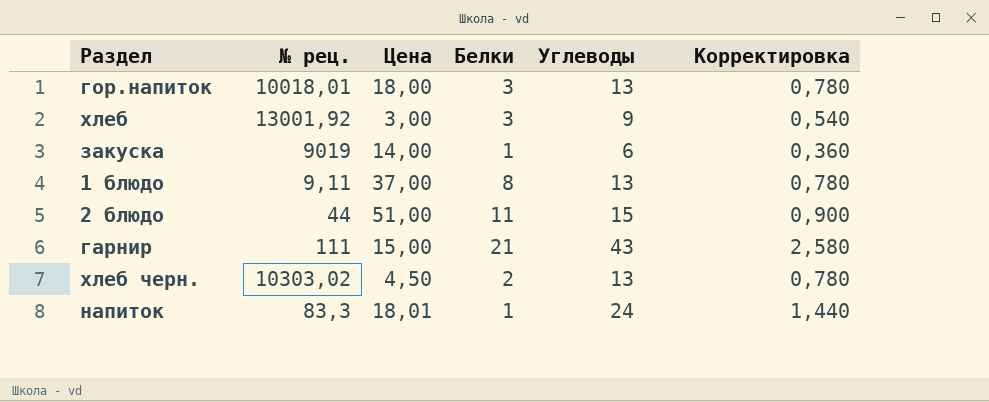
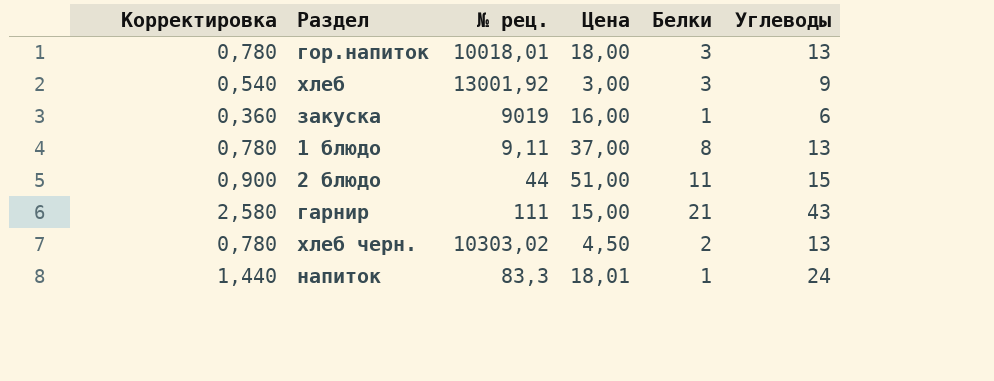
column Корректировка | position: 6 -> 1
закуска | Цена: 14,00 -> 16,00

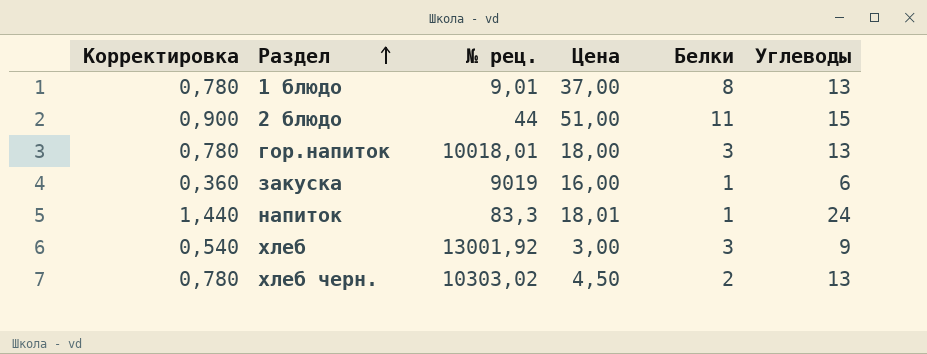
row order: none -> Раздел ascending
row гарнир: 2,580 | 111 | 15,00 | 21 | 43 -> none
1 блюдо | № рец.: 9,11 -> 9,01

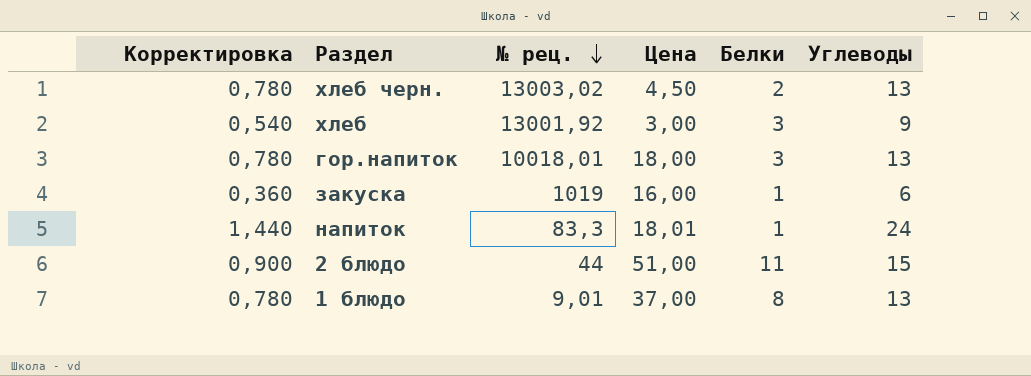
row order: Раздел ascending -> № рец. descending
хлеб черн. | № рец.: 10303,02 -> 13003,02
закуска | № рец.: 9019 -> 1019

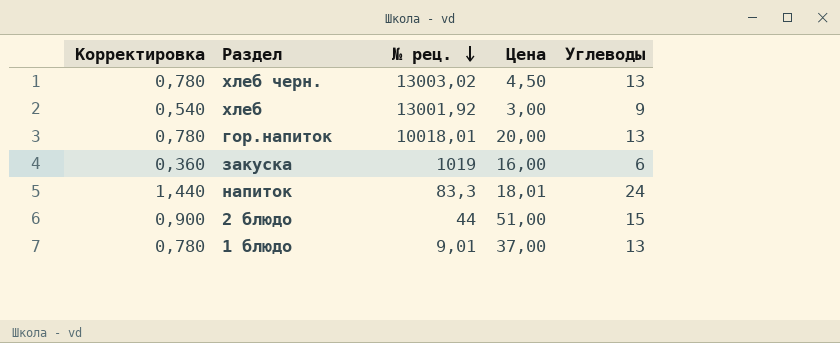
column Белки | position: 5 -> none
гор.напиток | Цена: 18,00 -> 20,00

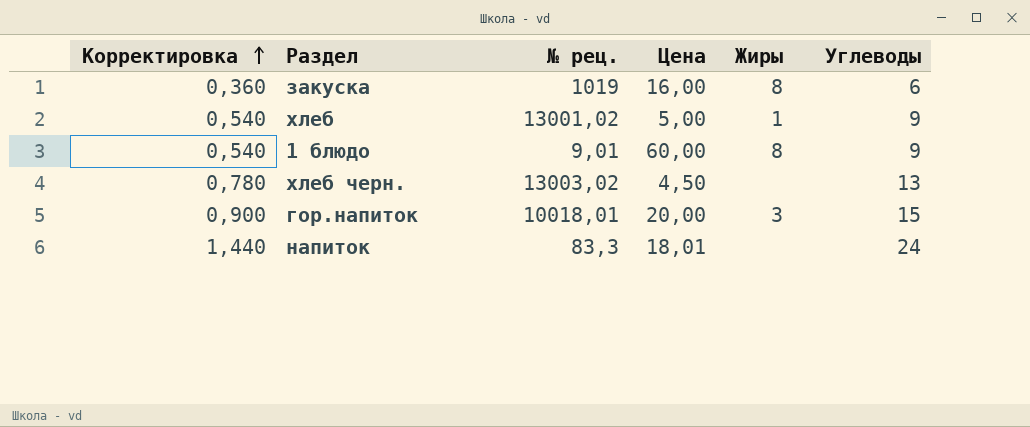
row order: № рец. descending -> Корректировка ascending
column Жиры | position: none -> 5
row 2 блюдо: 0,900 | 44 | 51,00 | 15 -> none
хлеб | № рец.: 13001,92 -> 13001,02
хлеб | Цена: 3,00 -> 5,00
1 блюдо | Корректировка: 0,780 -> 0,540
1 блюдо | Цена: 37,00 -> 60,00
1 блюдо | Углеводы: 13 -> 9
гор.напиток | Корректировка: 0,780 -> 0,900
гор.напиток | Углеводы: 13 -> 15

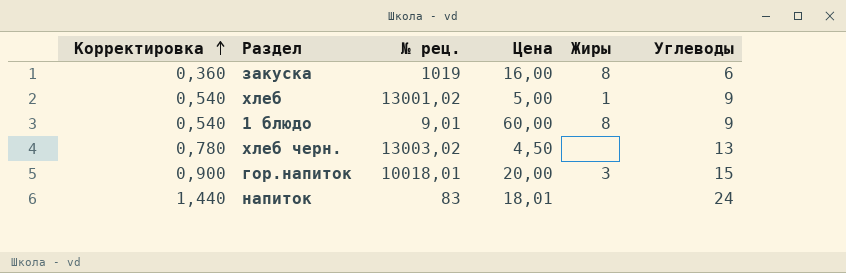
напиток | № рец.: 83,3 -> 83

